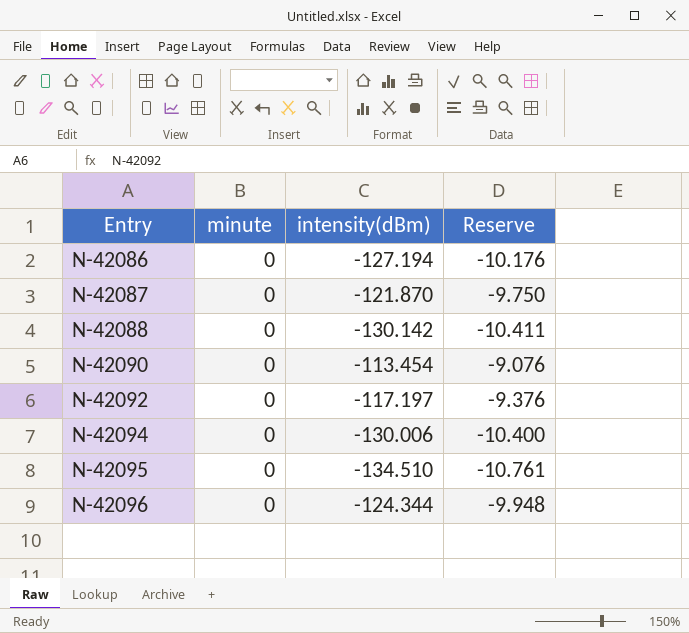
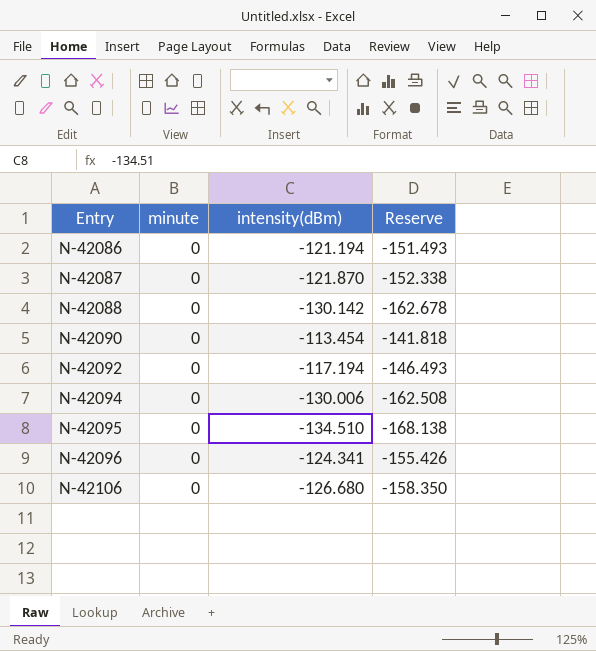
column Reserve | formula: [intensity(dBm)] * 0.08 -> [intensity(dBm)] * 1.25
N-42086 | intensity(dBm): -127.194 -> -121.194
N-42092 | intensity(dBm): -117.197 -> -117.194
N-42096 | intensity(dBm): -124.344 -> -124.341
row N-42106: none -> 0 | -126.680 | -158.350

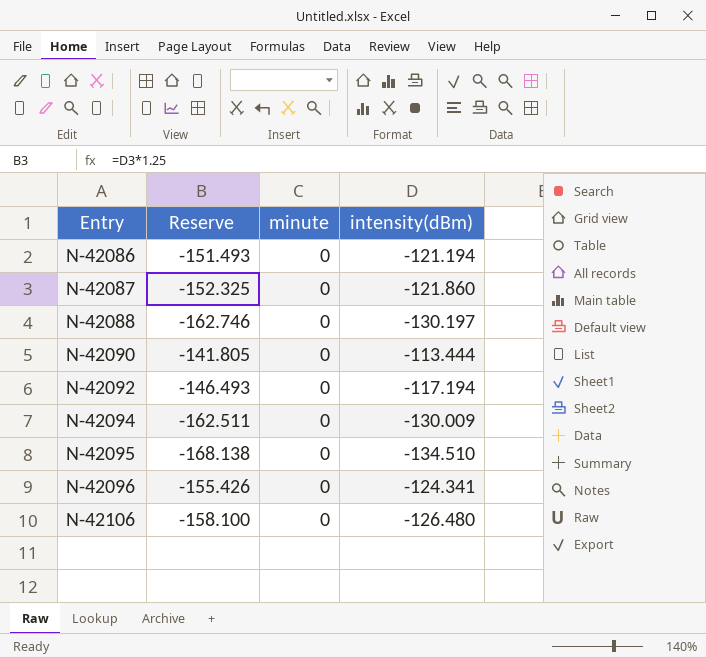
column Reserve | position: 4 -> 2
N-42087 | Reserve: -152.338 -> -152.325
N-42087 | intensity(dBm): -121.870 -> -121.860
N-42088 | Reserve: -162.678 -> -162.746
N-42088 | intensity(dBm): -130.142 -> -130.197
N-42090 | Reserve: -141.818 -> -141.805
N-42090 | intensity(dBm): -113.454 -> -113.444
N-42094 | Reserve: -162.508 -> -162.511
N-42094 | intensity(dBm): -130.006 -> -130.009
N-42106 | Reserve: -158.350 -> -158.100
N-42106 | intensity(dBm): -126.680 -> -126.480

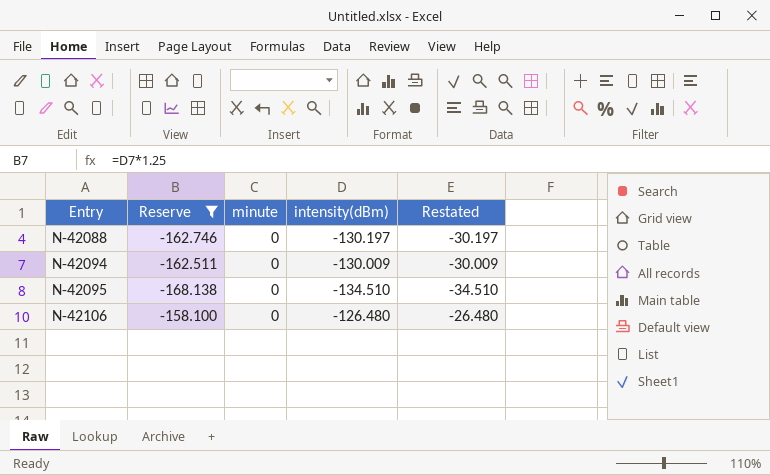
filter: none -> Reserve <= -158.100
column Restated | formula: none -> [intensity(dBm)] + 100

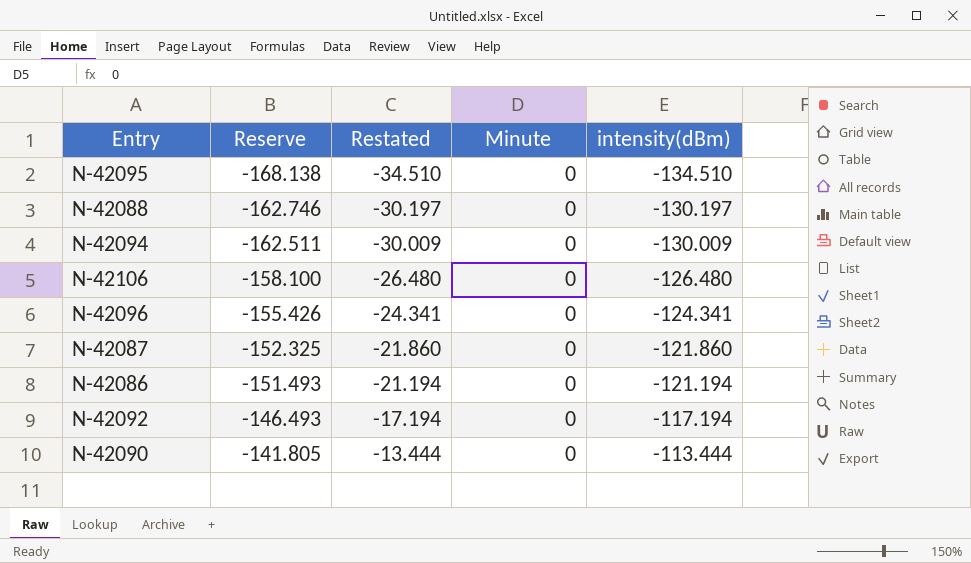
filter: Reserve <= -158.100 -> none
row order: Entry ascending -> Reserve ascending
column Restated | position: 5 -> 3
column name: minute -> Minute

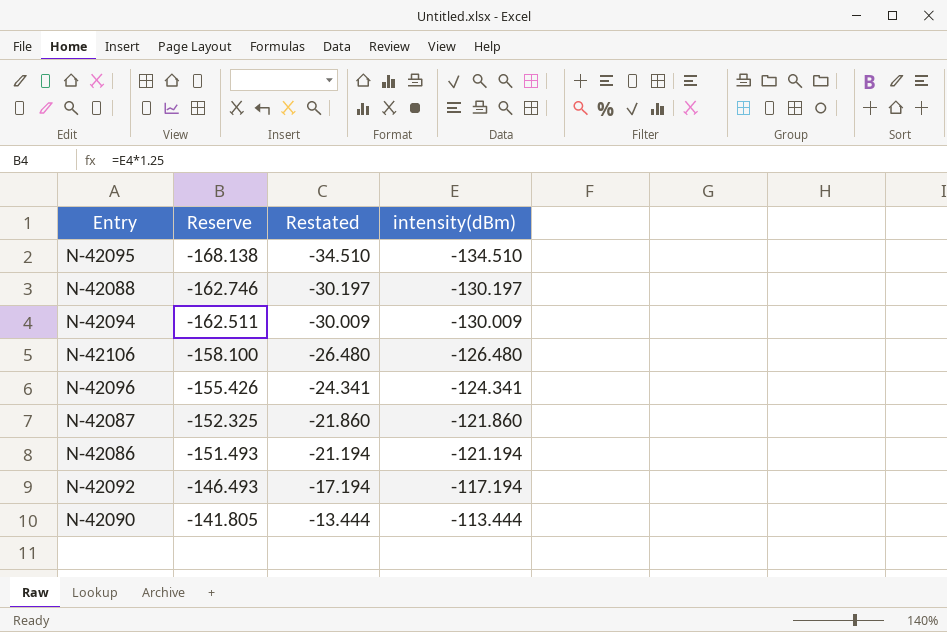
column Minute | position: 4 -> none

